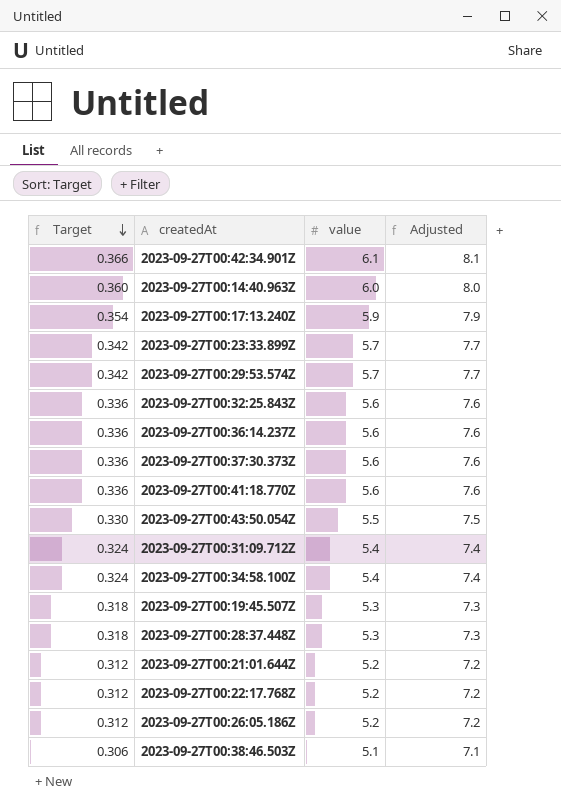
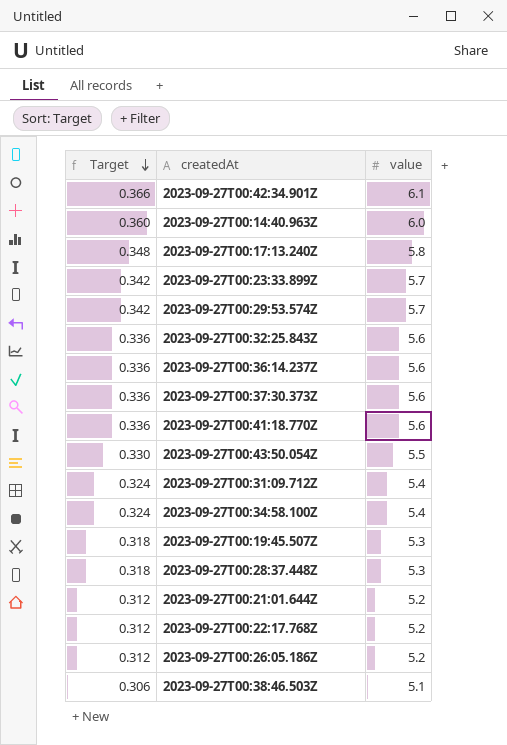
column Adjusted | formula: [value] + 2 -> none
2023-09-27T00:17:13.240Z | Target: 0.354 -> 0.348
2023-09-27T00:17:13.240Z | value: 5.9 -> 5.8

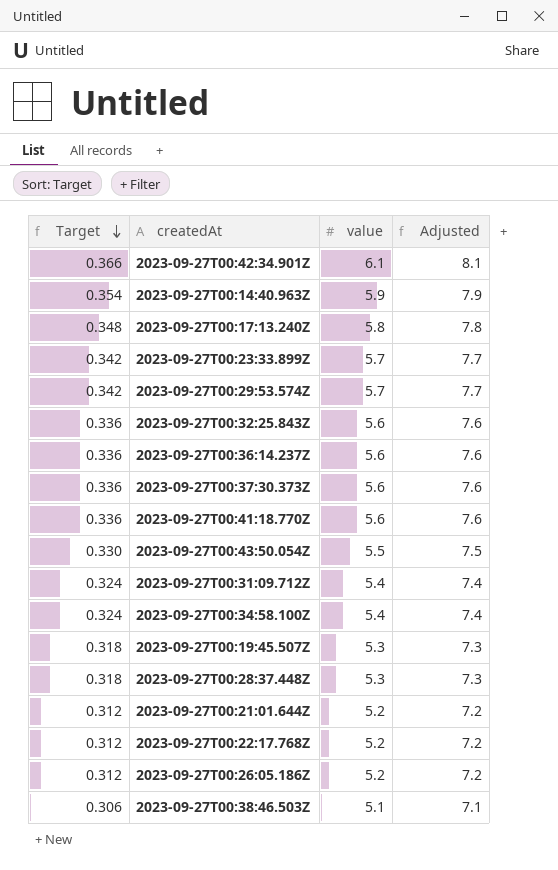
column Adjusted | formula: none -> [value] + 2
2023-09-27T00:14:40.963Z | Target: 0.360 -> 0.354
2023-09-27T00:14:40.963Z | value: 6.0 -> 5.9

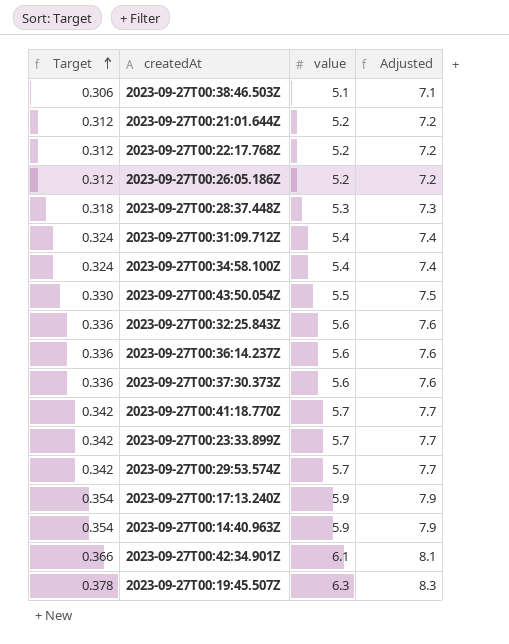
row order: Target descending -> Target ascending
2023-09-27T00:41:18.770Z | Target: 0.336 -> 0.342
2023-09-27T00:41:18.770Z | value: 5.6 -> 5.7
2023-09-27T00:41:18.770Z | Adjusted: 7.6 -> 7.7
2023-09-27T00:17:13.240Z | Target: 0.348 -> 0.354
2023-09-27T00:17:13.240Z | value: 5.8 -> 5.9
2023-09-27T00:17:13.240Z | Adjusted: 7.8 -> 7.9
2023-09-27T00:19:45.507Z | Target: 0.318 -> 0.378
2023-09-27T00:19:45.507Z | value: 5.3 -> 6.3
2023-09-27T00:19:45.507Z | Adjusted: 7.3 -> 8.3

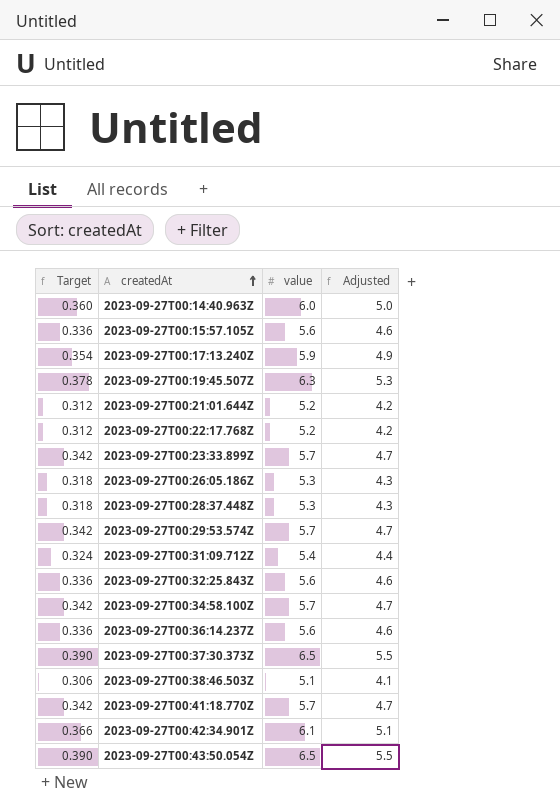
row order: Target ascending -> createdAt ascending
column Adjusted | formula: [value] + 2 -> [value] - 1
2023-09-27T00:14:40.963Z | Target: 0.354 -> 0.360
2023-09-27T00:14:40.963Z | value: 5.9 -> 6.0
row 2023-09-27T00:15:57.105Z: none -> 0.336 | 5.6 | 4.6
2023-09-27T00:26:05.186Z | Target: 0.312 -> 0.318
2023-09-27T00:26:05.186Z | value: 5.2 -> 5.3
2023-09-27T00:34:58.100Z | Target: 0.324 -> 0.342
2023-09-27T00:34:58.100Z | value: 5.4 -> 5.7
2023-09-27T00:37:30.373Z | Target: 0.336 -> 0.390
2023-09-27T00:37:30.373Z | value: 5.6 -> 6.5
2023-09-27T00:43:50.054Z | Target: 0.330 -> 0.390
2023-09-27T00:43:50.054Z | value: 5.5 -> 6.5

